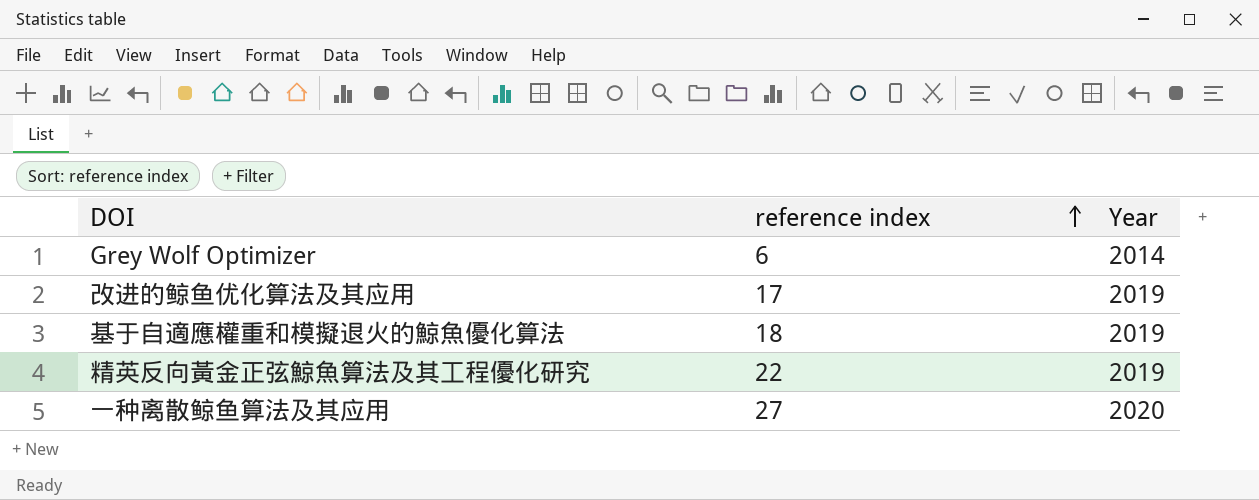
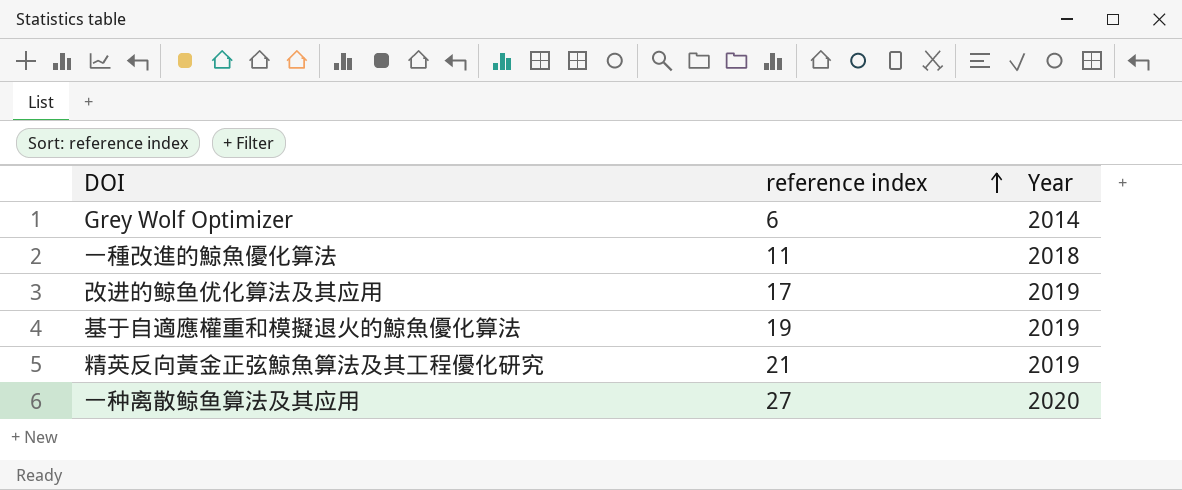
row 一種改進的鯨魚優化算法: none -> 11 | 2018
基于自適應權重和模擬退火的鯨魚優化算法 | reference index: 18 -> 19
精英反向黃金正弦鯨魚算法及其工程優化研究 | reference index: 22 -> 21

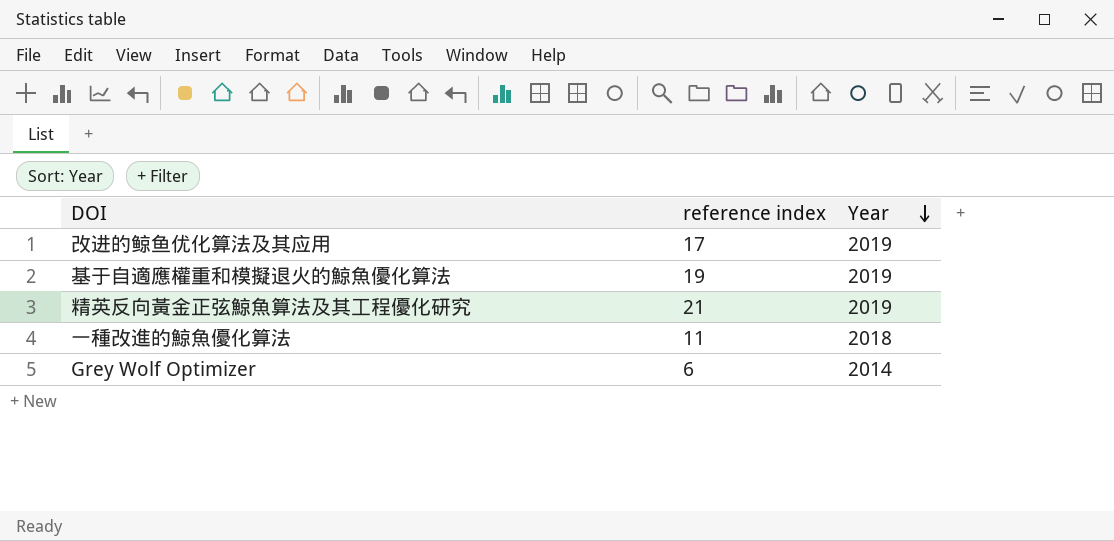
row order: reference index ascending -> Year descending
row 一种离散鲸鱼算法及其应用: 27 | 2020 -> none

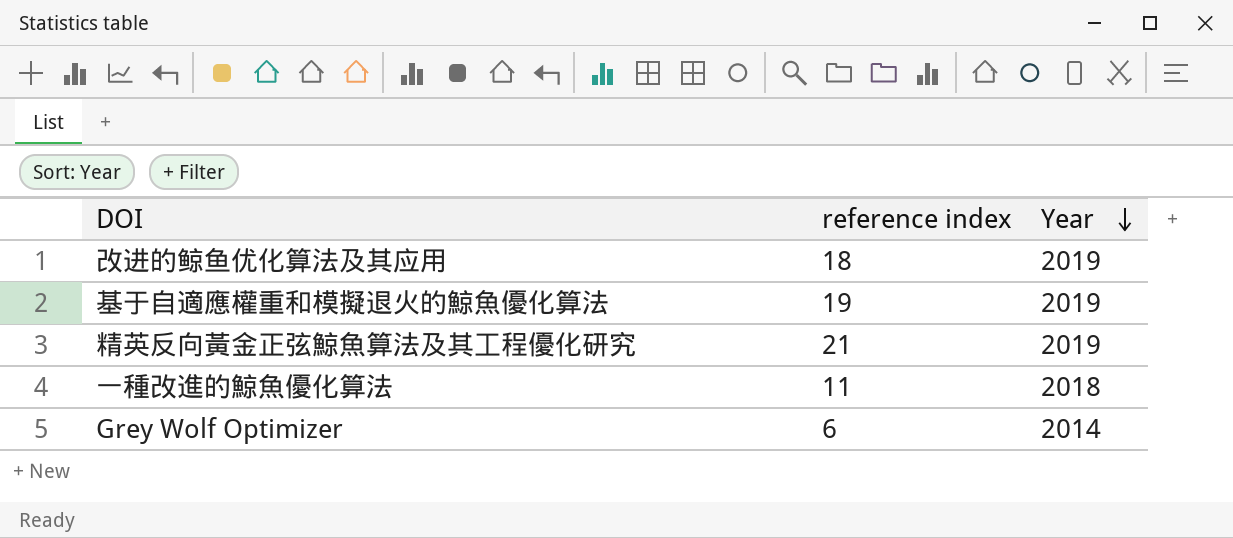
改进的鲸鱼优化算法及其应用 | reference index: 17 -> 18

